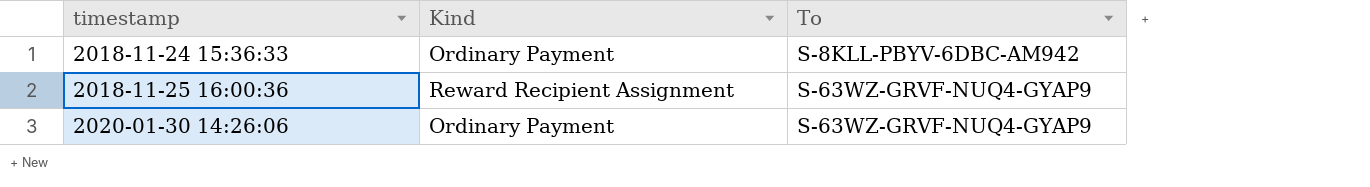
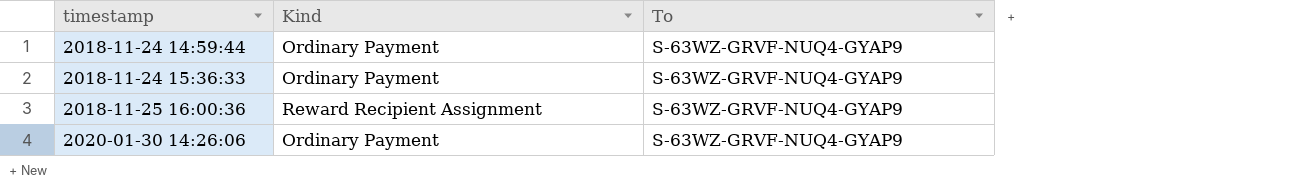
row 2018-11-24 14:59:44: none -> Ordinary Payment | S-63WZ-GRVF-NUQ4-GYAP9
2018-11-24 15:36:33 | To: S-8KLL-PBYV-6DBC-AM942 -> S-63WZ-GRVF-NUQ4-GYAP9

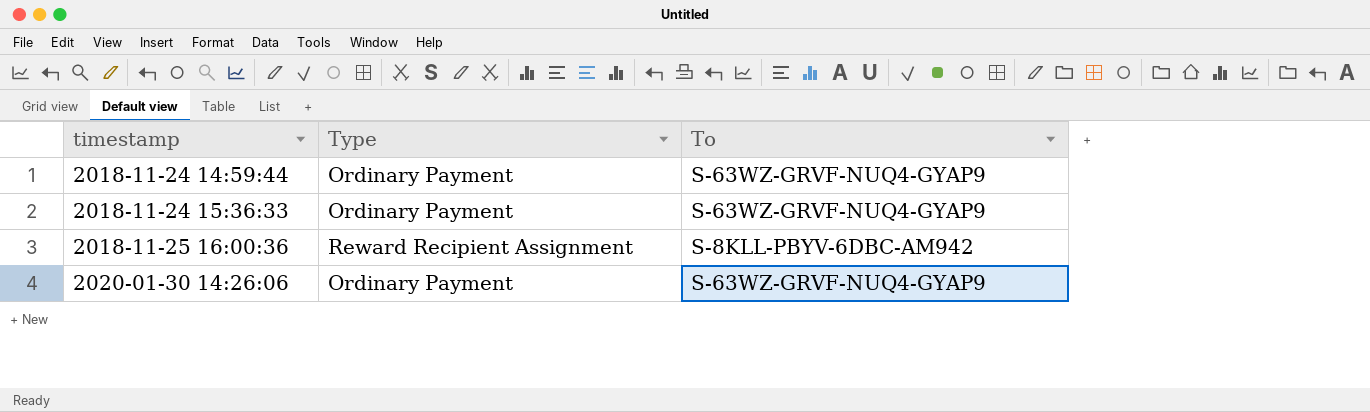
column name: Kind -> Type
2018-11-25 16:00:36 | To: S-63WZ-GRVF-NUQ4-GYAP9 -> S-8KLL-PBYV-6DBC-AM942

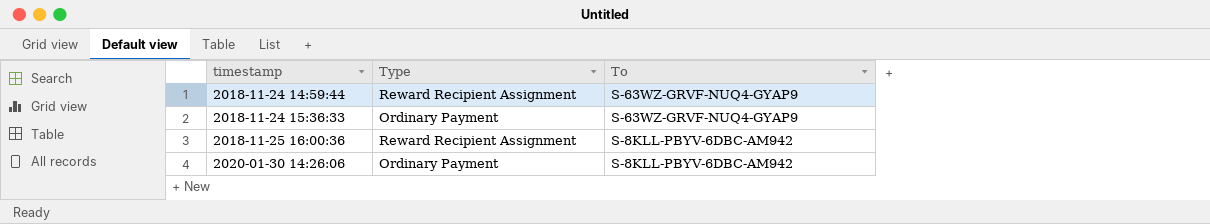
2018-11-24 14:59:44 | Type: Ordinary Payment -> Reward Recipient Assignment
2020-01-30 14:26:06 | To: S-63WZ-GRVF-NUQ4-GYAP9 -> S-8KLL-PBYV-6DBC-AM942

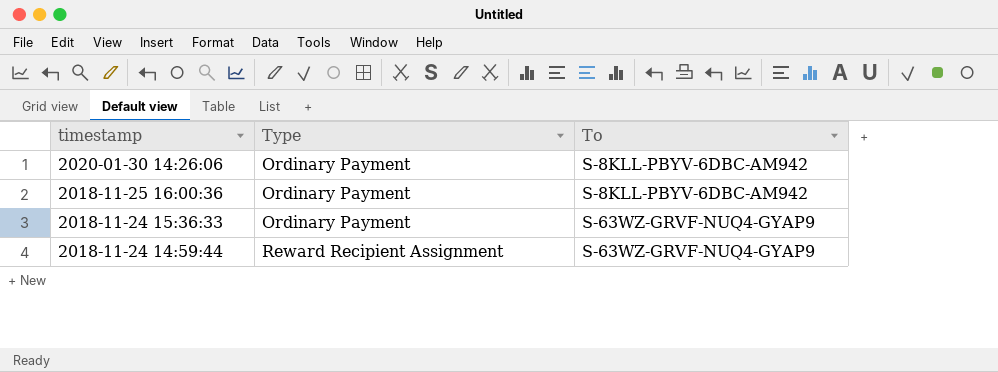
row order: timestamp ascending -> timestamp descending
2018-11-25 16:00:36 | Type: Reward Recipient Assignment -> Ordinary Payment

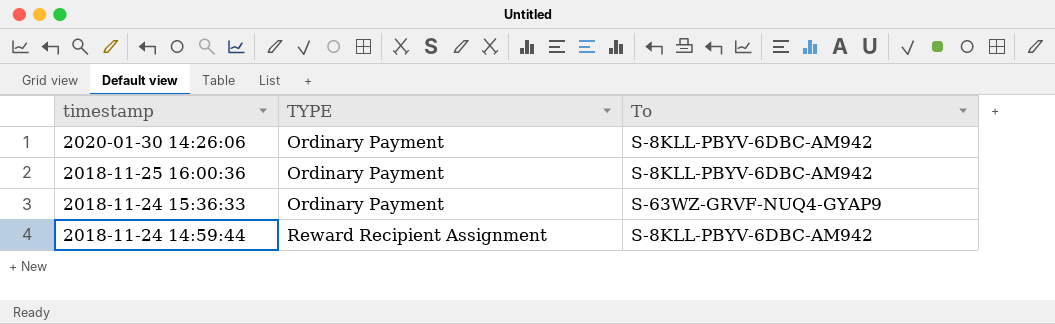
column name: Type -> TYPE
2018-11-24 14:59:44 | To: S-63WZ-GRVF-NUQ4-GYAP9 -> S-8KLL-PBYV-6DBC-AM942

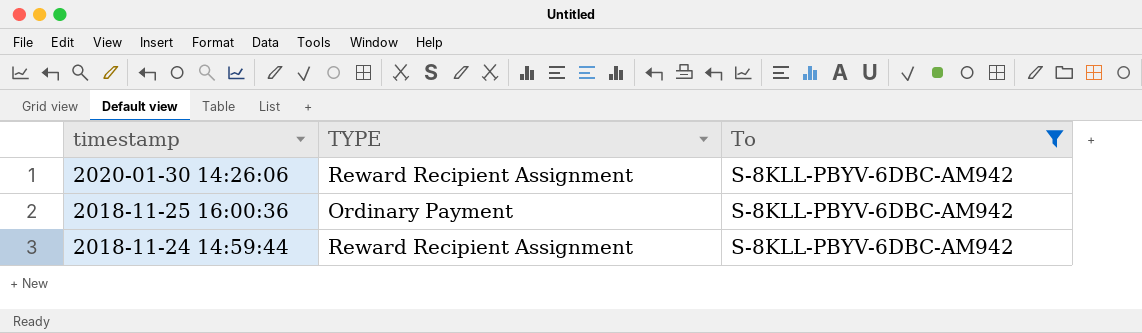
filter: none -> To = S-8KLL-PBYV-6DBC-AM942
2020-01-30 14:26:06 | TYPE: Ordinary Payment -> Reward Recipient Assignment

